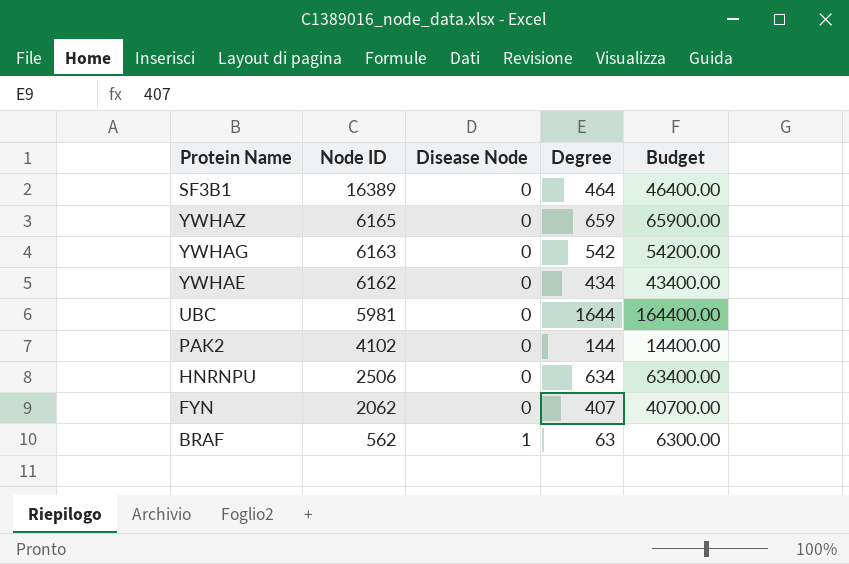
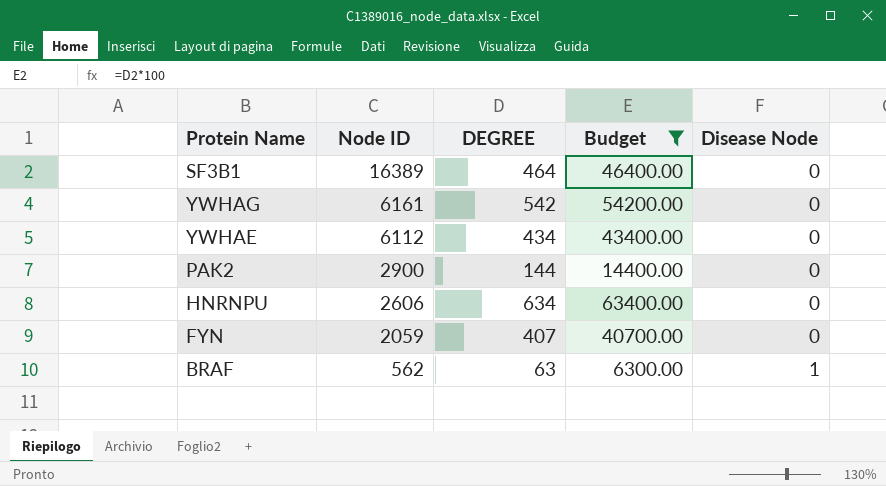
filter: none -> Budget <= 63400.00
column name: Degree -> DEGREE
column Disease Node | position: 3 -> 5
YWHAG | Node ID: 6163 -> 6161
YWHAE | Node ID: 6162 -> 6112
PAK2 | Node ID: 4102 -> 2900
HNRNPU | Node ID: 2506 -> 2606
FYN | Node ID: 2062 -> 2059

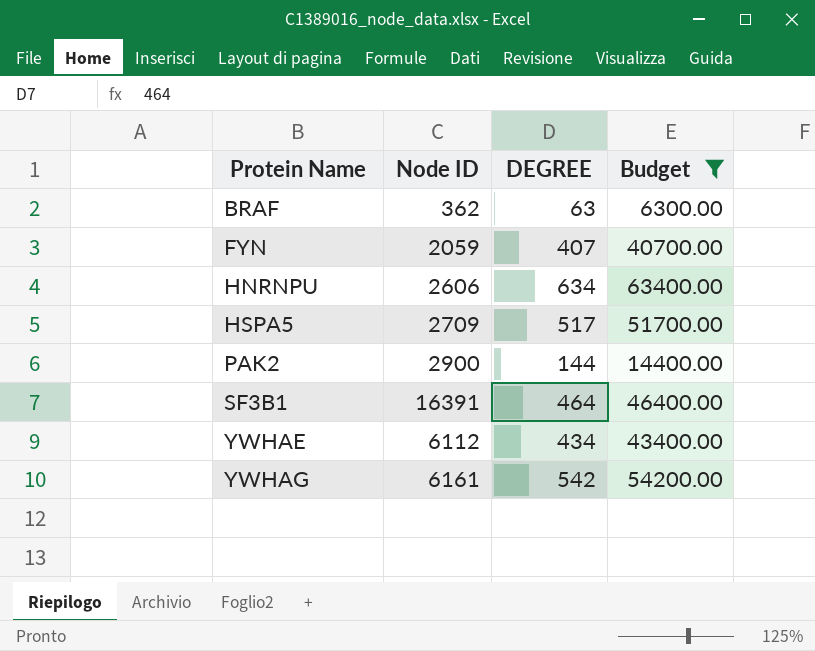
row order: Node ID descending -> Protein Name ascending
column Disease Node | position: 5 -> none
BRAF | Node ID: 562 -> 362
row HSPA5: none -> 2709 | 517 | 51700.00
SF3B1 | Node ID: 16389 -> 16391

